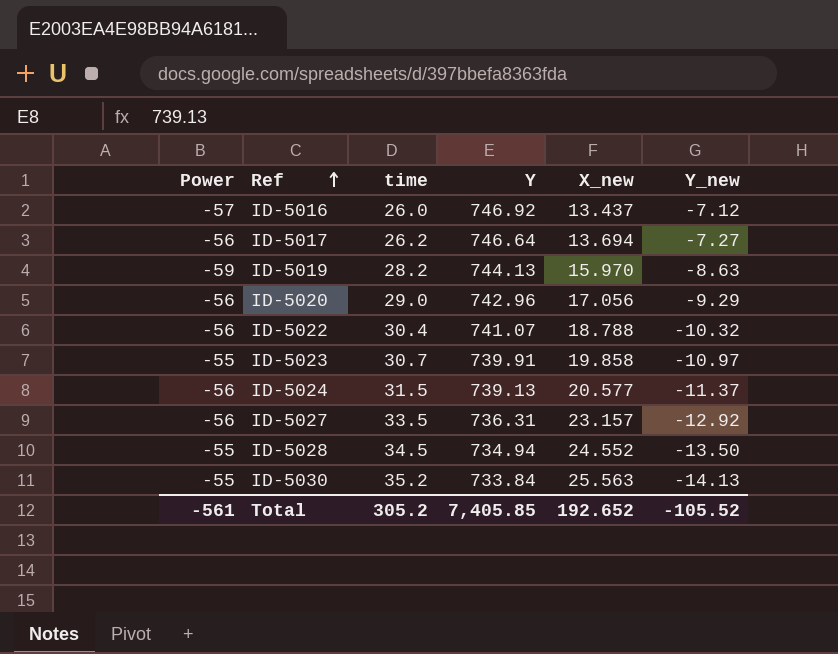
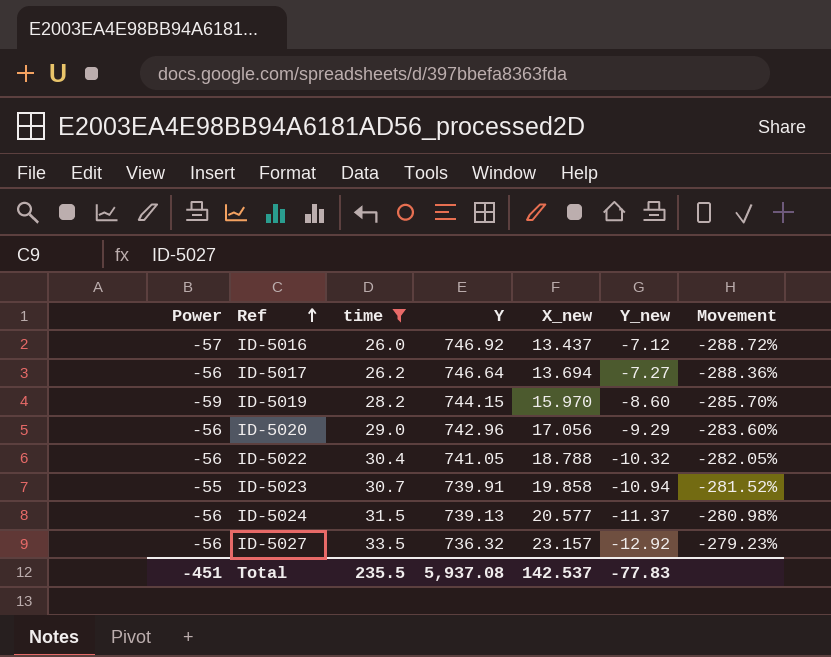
filter: none -> time <= 33.5
column Movement | formula: none -> ([X_new] - [Y_new]) / [Y_new]
ID-5019 | Y: 744.13 -> 744.15
ID-5019 | Y_new: -8.63 -> -8.60
ID-5022 | Y: 741.07 -> 741.05
ID-5023 | Y_new: -10.97 -> -10.94
ID-5027 | Y: 736.31 -> 736.32
Total | Power: -561 -> -451
Total | time: 305.2 -> 235.5
Total | Y: 7,405.85 -> 5,937.08
Total | X_new: 192.652 -> 142.537
Total | Y_new: -105.52 -> -77.83

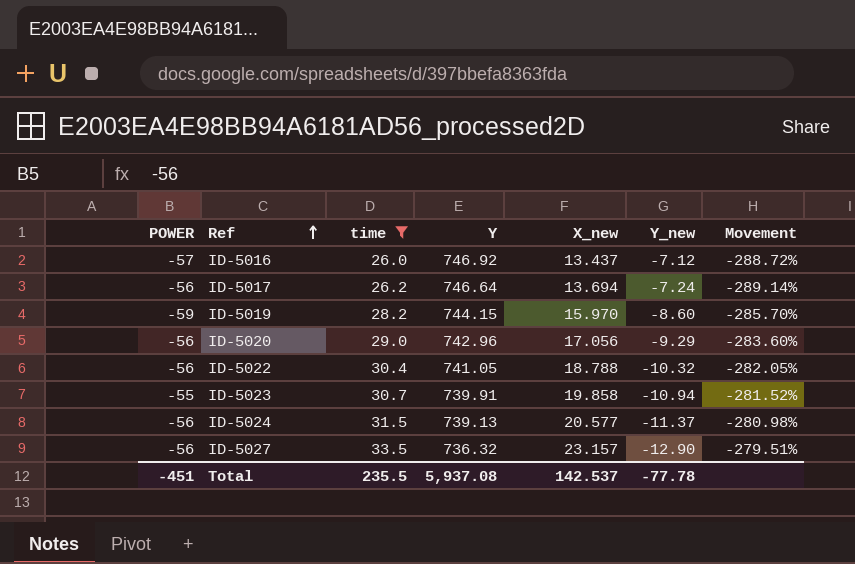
column name: Power -> POWER
ID-5017 | Y_new: -7.27 -> -7.24
ID-5017 | Movement: -288.36% -> -289.14%
ID-5027 | Y_new: -12.92 -> -12.90
ID-5027 | Movement: -279.23% -> -279.51%
Total | Y_new: -77.83 -> -77.78

